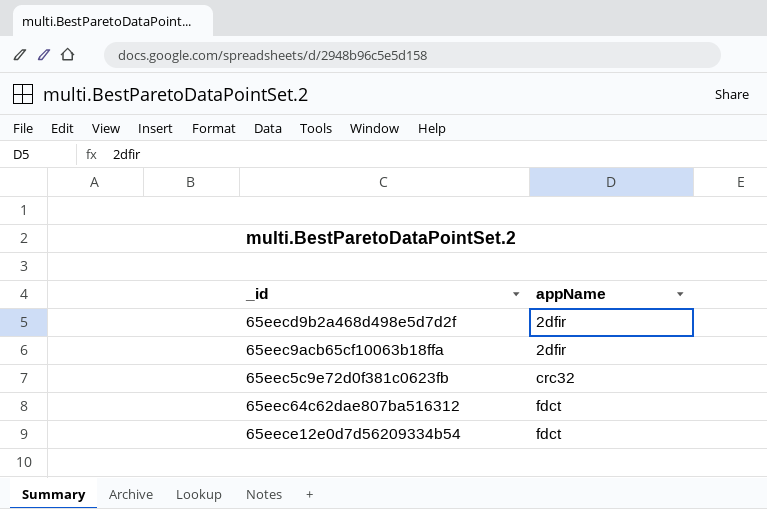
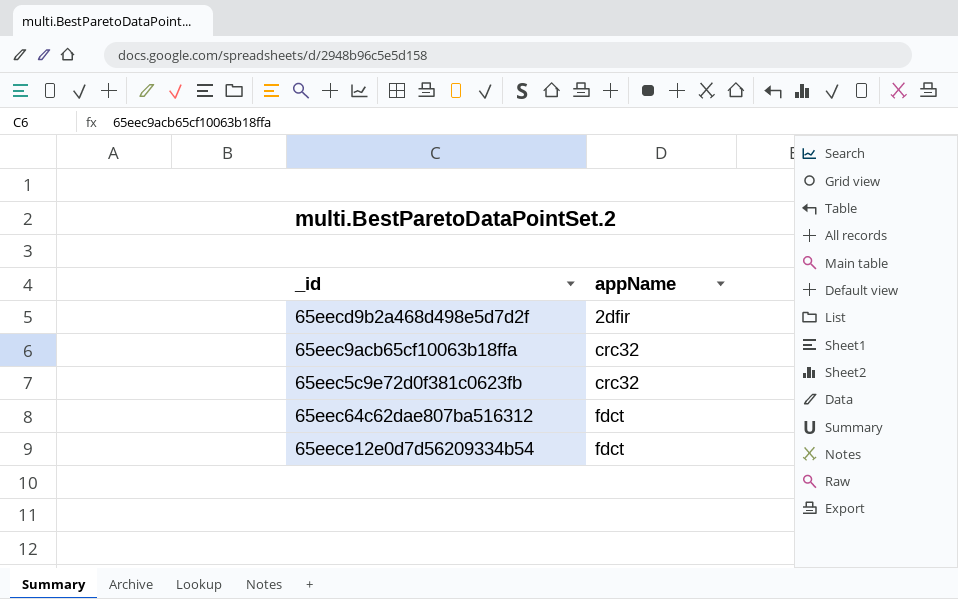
65eec9acb65cf10063b18ffa | appName: 2dfir -> crc32

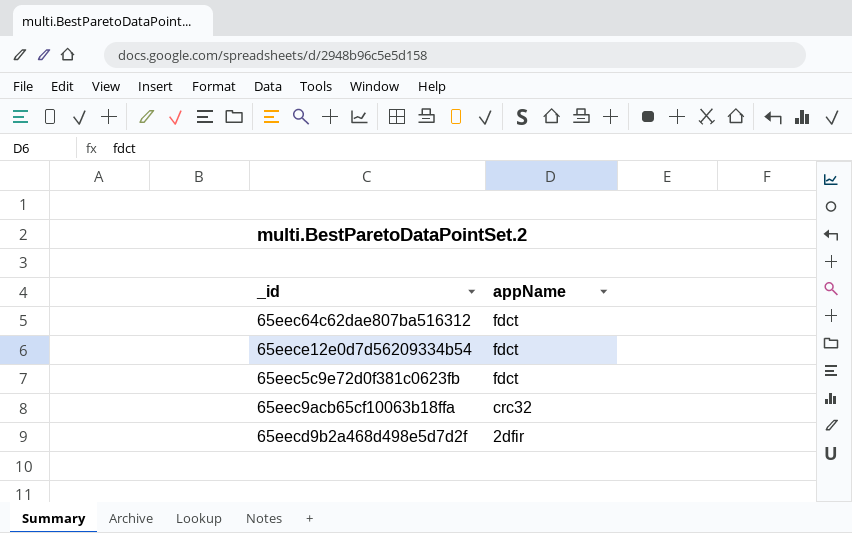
row order: appName ascending -> appName descending
65eec5c9e72d0f381c0623fb | appName: crc32 -> fdct

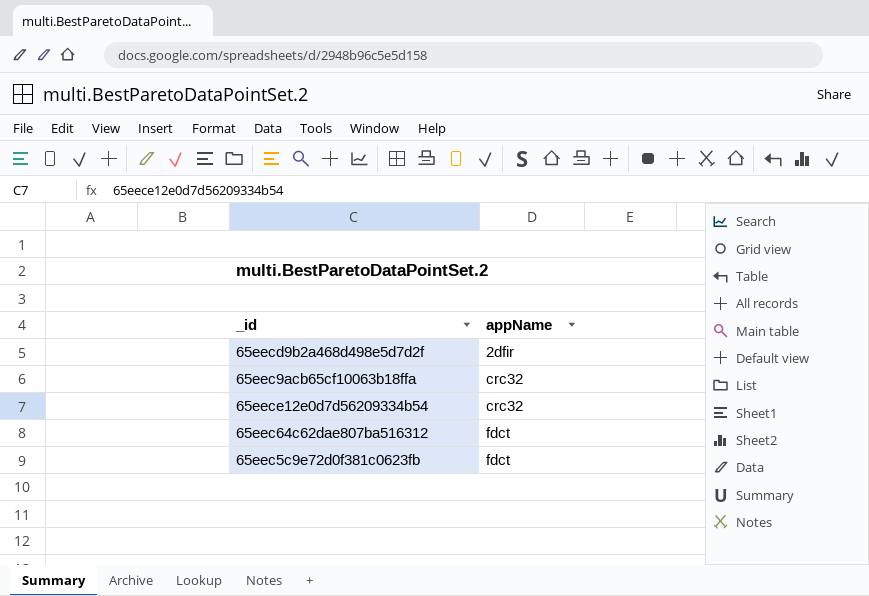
row order: appName descending -> appName ascending
65eece12e0d7d56209334b54 | appName: fdct -> crc32

